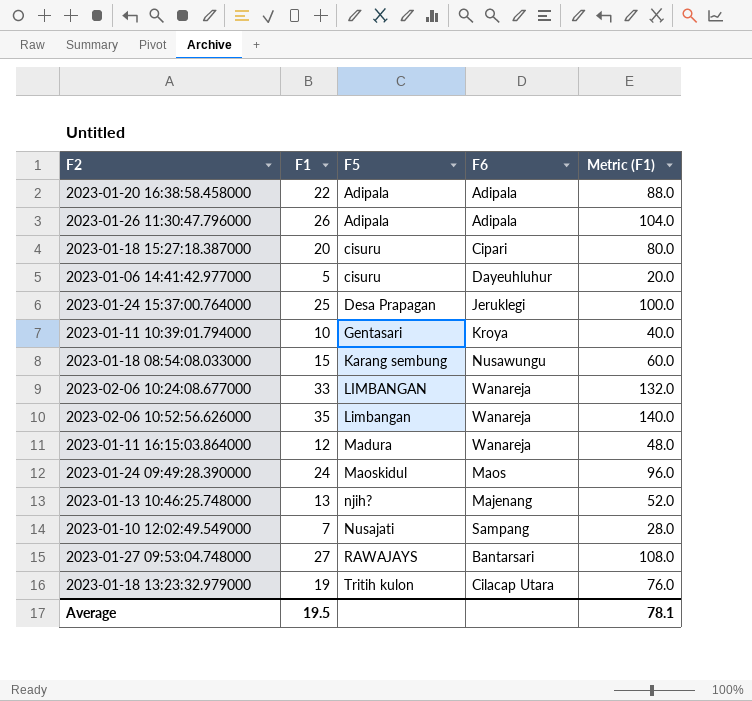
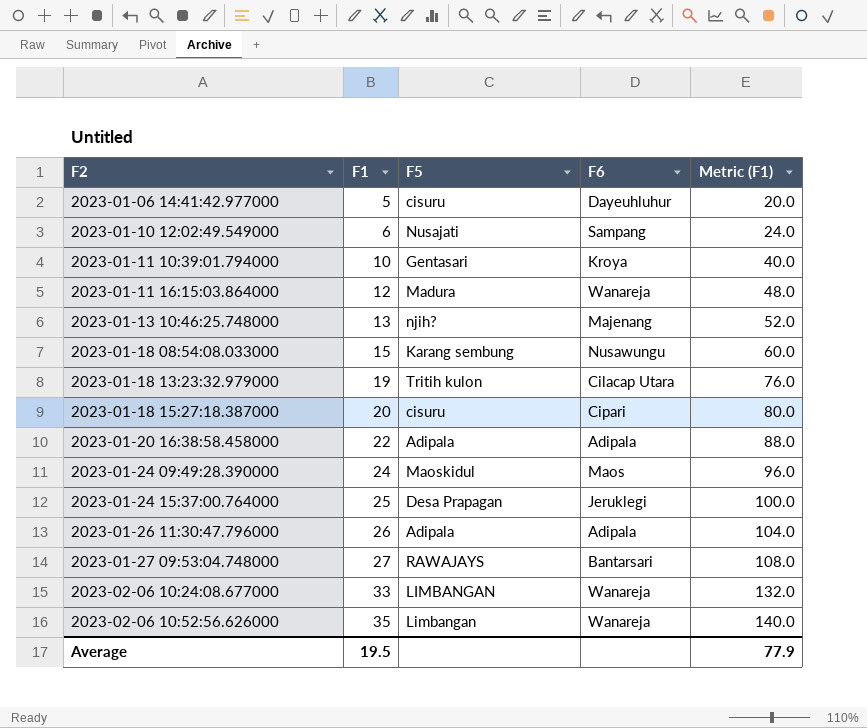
row order: F5 ascending -> F2 ascending
2023-01-10 12:02:49.549000 | F1: 7 -> 6
2023-01-10 12:02:49.549000 | Metric (F1): 28.0 -> 24.0
Average | Metric (F1): 78.1 -> 77.9

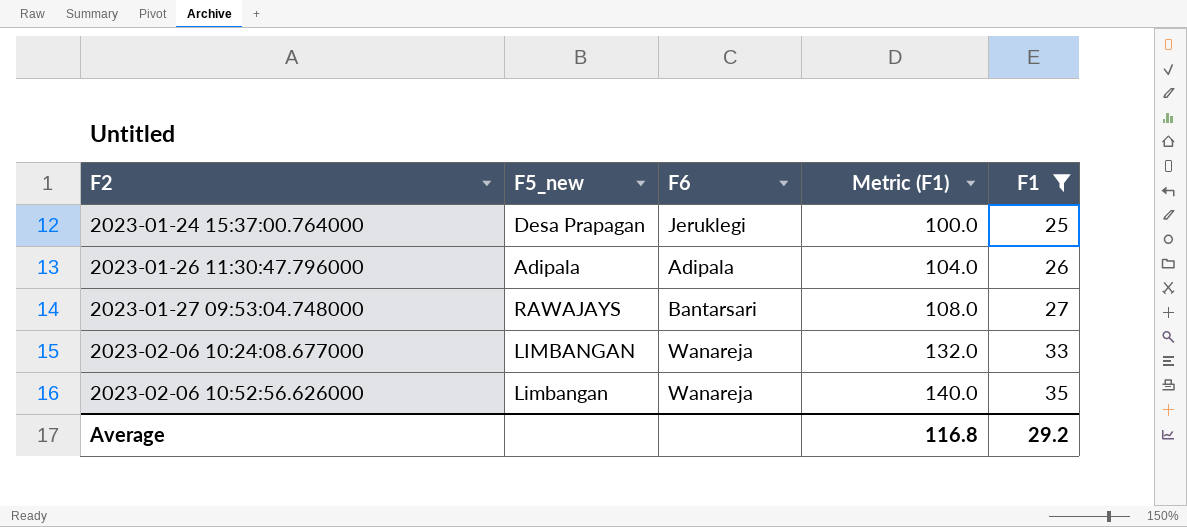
filter: none -> F1 >= 25
column name: F5 -> F5_new
column F1 | position: 2 -> 5
Average | Metric (F1): 77.9 -> 116.8
Average | F1: 19.5 -> 29.2

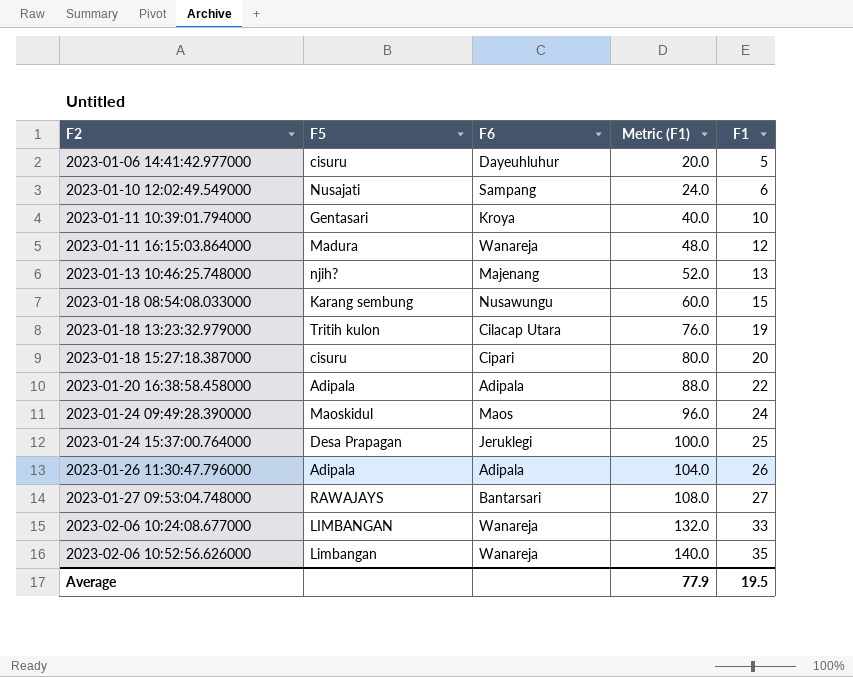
filter: F1 >= 25 -> none
column name: F5_new -> F5
Average | Metric (F1): 116.8 -> 77.9
Average | F1: 29.2 -> 19.5

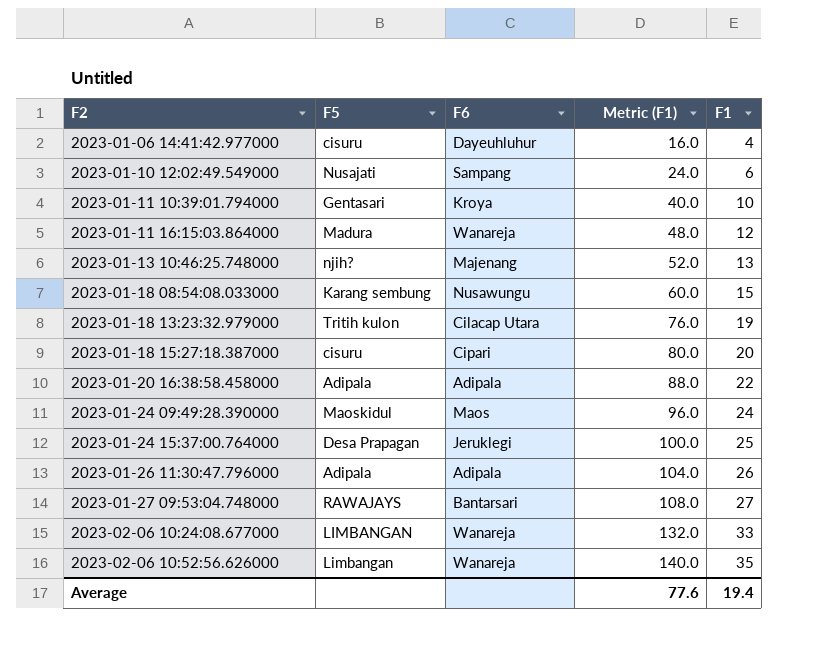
2023-01-06 14:41:42.977000 | Metric (F1): 20.0 -> 16.0
2023-01-06 14:41:42.977000 | F1: 5 -> 4
Average | Metric (F1): 77.9 -> 77.6
Average | F1: 19.5 -> 19.4

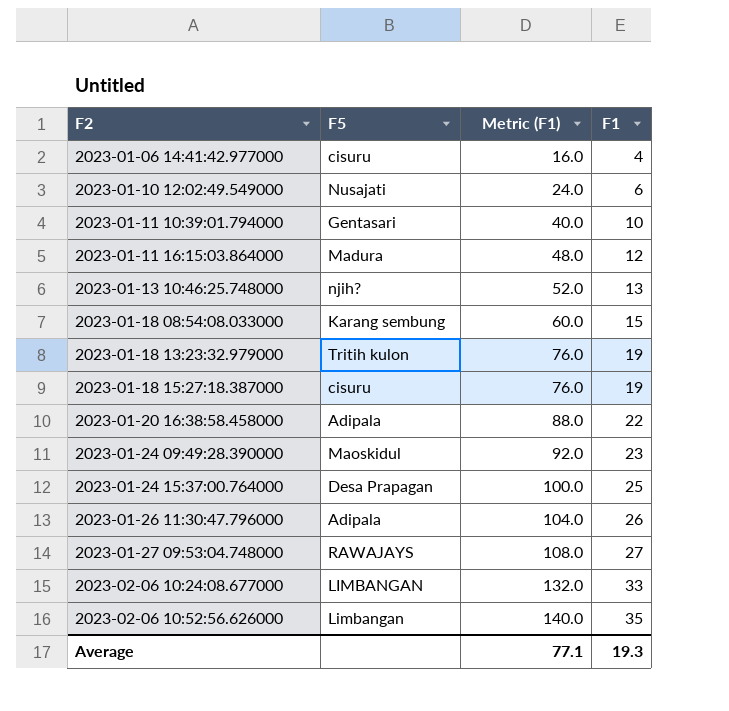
column F6 | position: 3 -> none
2023-01-18 15:27:18.387000 | Metric (F1): 80.0 -> 76.0
2023-01-18 15:27:18.387000 | F1: 20 -> 19
2023-01-24 09:49:28.390000 | Metric (F1): 96.0 -> 92.0
2023-01-24 09:49:28.390000 | F1: 24 -> 23
Average | Metric (F1): 77.6 -> 77.1
Average | F1: 19.4 -> 19.3

